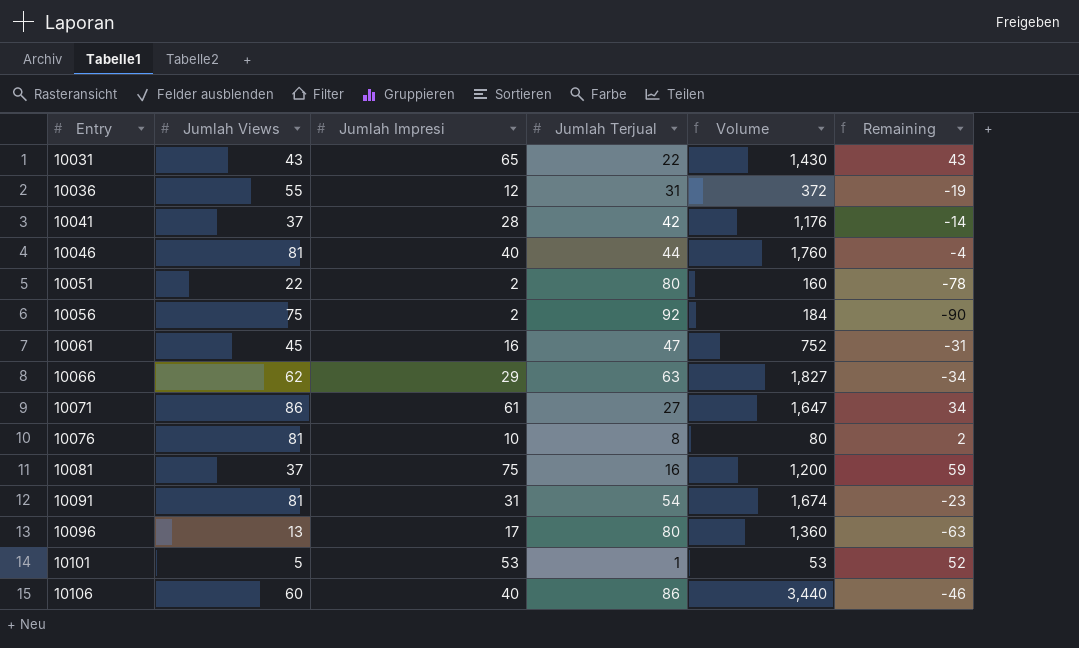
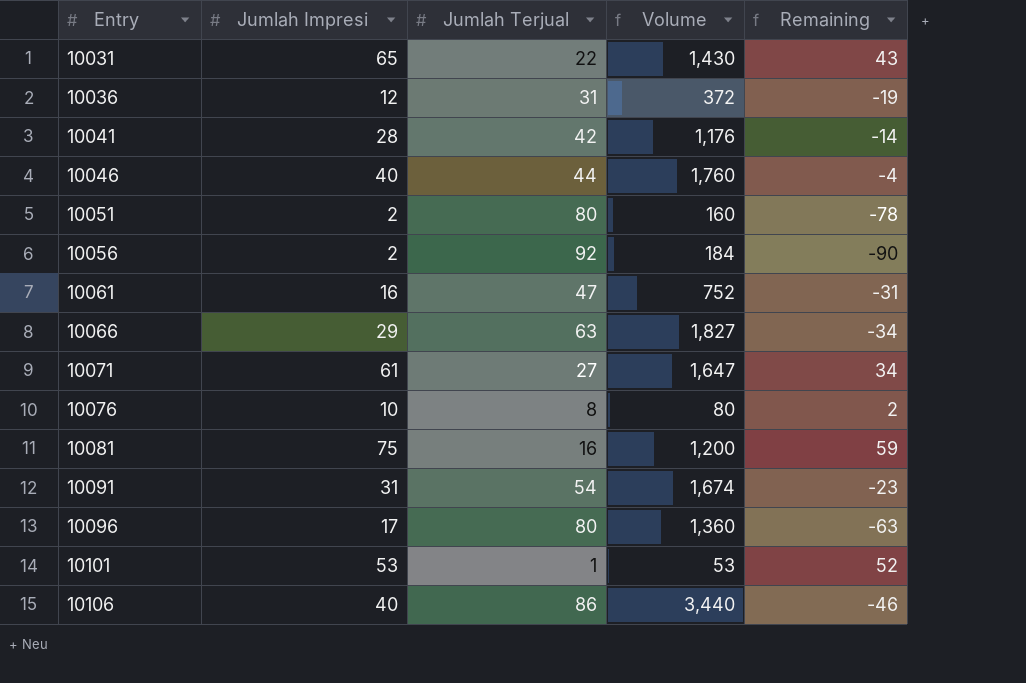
column Jumlah Views | position: 2 -> none

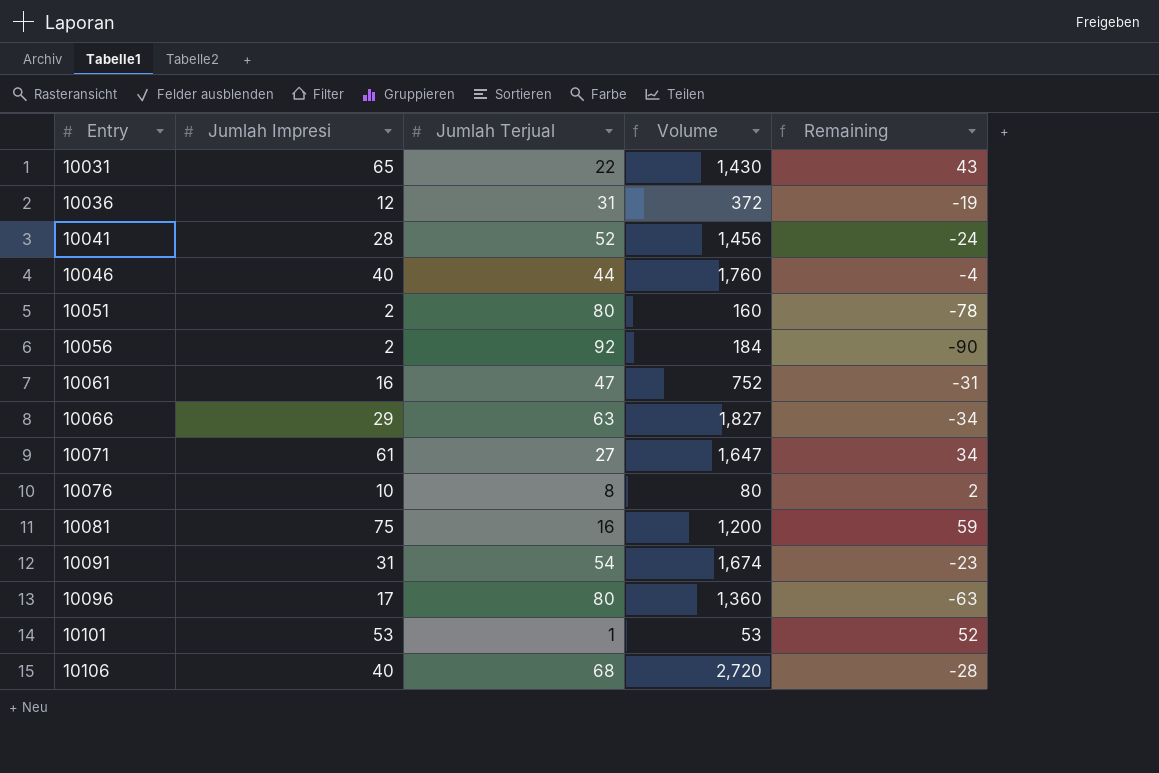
10041 | Jumlah Terjual: 42 -> 52
10041 | Volume: 1,176 -> 1,456
10041 | Remaining: -14 -> -24
10106 | Jumlah Terjual: 86 -> 68
10106 | Volume: 3,440 -> 2,720
10106 | Remaining: -46 -> -28

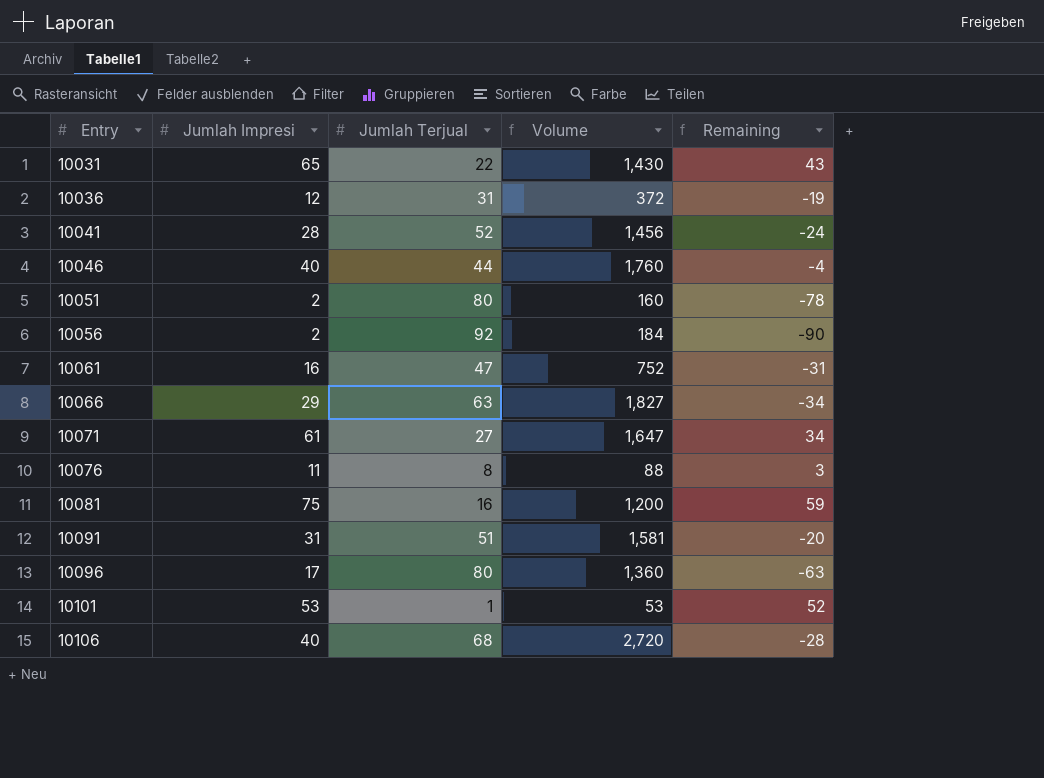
10076 | Jumlah Impresi: 10 -> 11
10076 | Volume: 80 -> 88
10076 | Remaining: 2 -> 3
10091 | Jumlah Terjual: 54 -> 51
10091 | Volume: 1,674 -> 1,581
10091 | Remaining: -23 -> -20

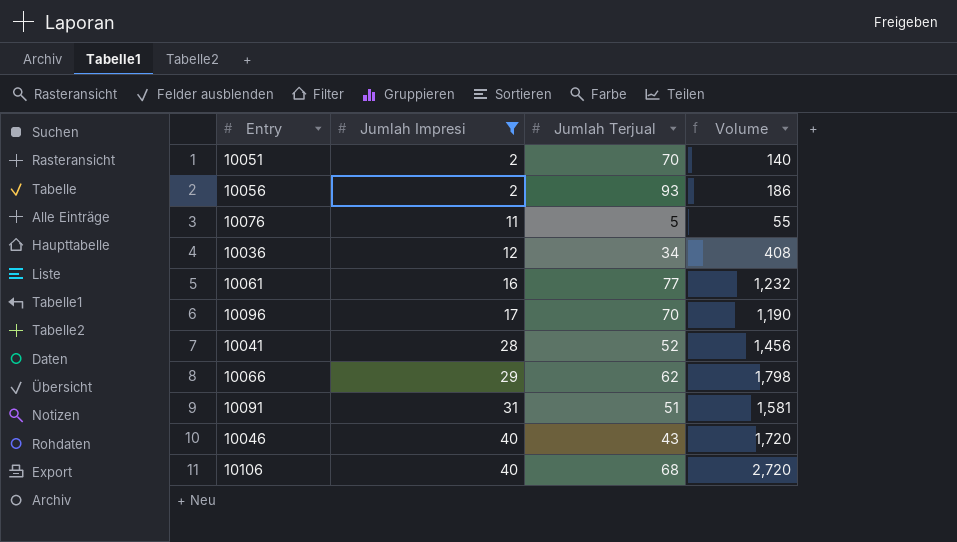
filter: none -> Jumlah Impresi <= 40
row order: Entry ascending -> Jumlah Impresi ascending
column Remaining | formula: [Jumlah Impresi] - [Jumlah Terjual] -> none
10051 | Jumlah Terjual: 80 -> 70
10051 | Volume: 160 -> 140
10056 | Jumlah Terjual: 92 -> 93
10056 | Volume: 184 -> 186
10076 | Jumlah Terjual: 8 -> 5
10076 | Volume: 88 -> 55
10036 | Jumlah Terjual: 31 -> 34
10036 | Volume: 372 -> 408
10061 | Jumlah Terjual: 47 -> 77
10061 | Volume: 752 -> 1,232
10096 | Jumlah Terjual: 80 -> 70
10096 | Volume: 1,360 -> 1,190
10066 | Jumlah Terjual: 63 -> 62
10066 | Volume: 1,827 -> 1,798
10046 | Jumlah Terjual: 44 -> 43
10046 | Volume: 1,760 -> 1,720

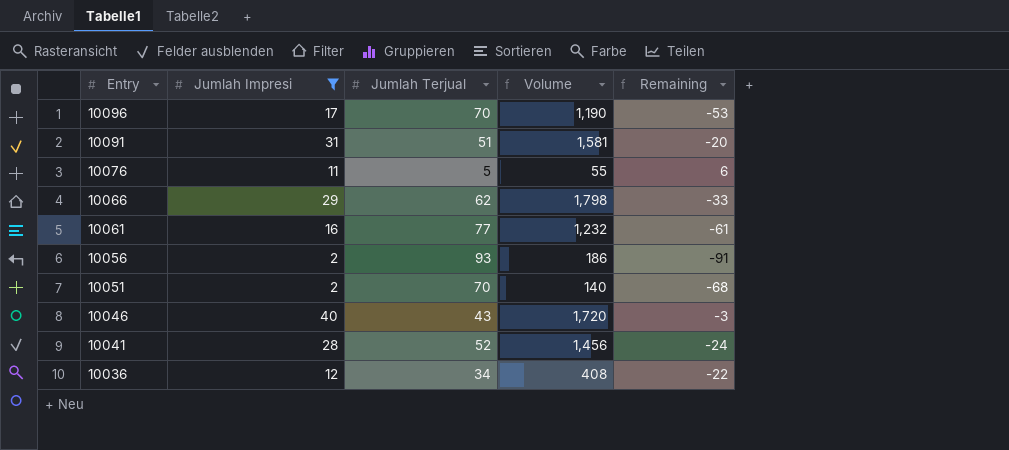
row order: Jumlah Impresi ascending -> Entry descending
column Remaining | formula: none -> [Jumlah Impresi] - [Jumlah Terjual]
row 10106: 40 | 68 | 2,720 -> none

